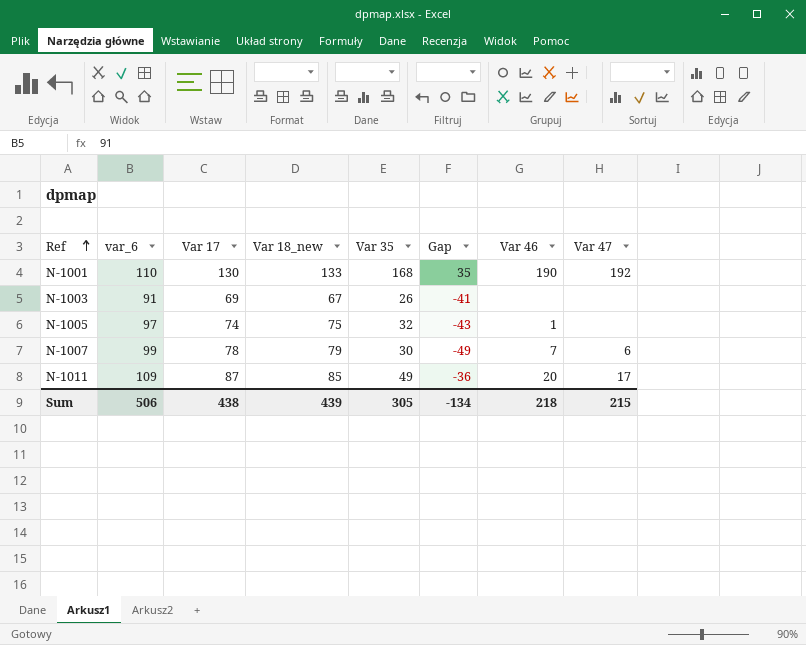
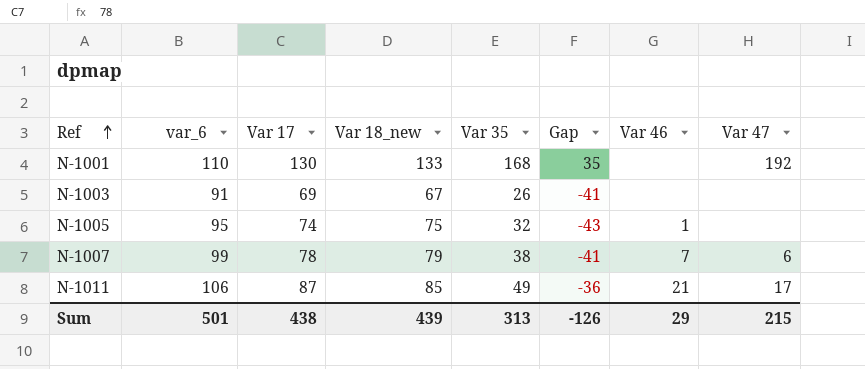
N-1001 | Var 46: 190 -> none
N-1005 | var_6: 97 -> 95
N-1007 | Var 35: 30 -> 38
N-1007 | Gap: -49 -> -41
N-1011 | var_6: 109 -> 106
N-1011 | Var 46: 20 -> 21
Sum | var_6: 506 -> 501
Sum | Var 35: 305 -> 313
Sum | Gap: -134 -> -126
Sum | Var 46: 218 -> 29

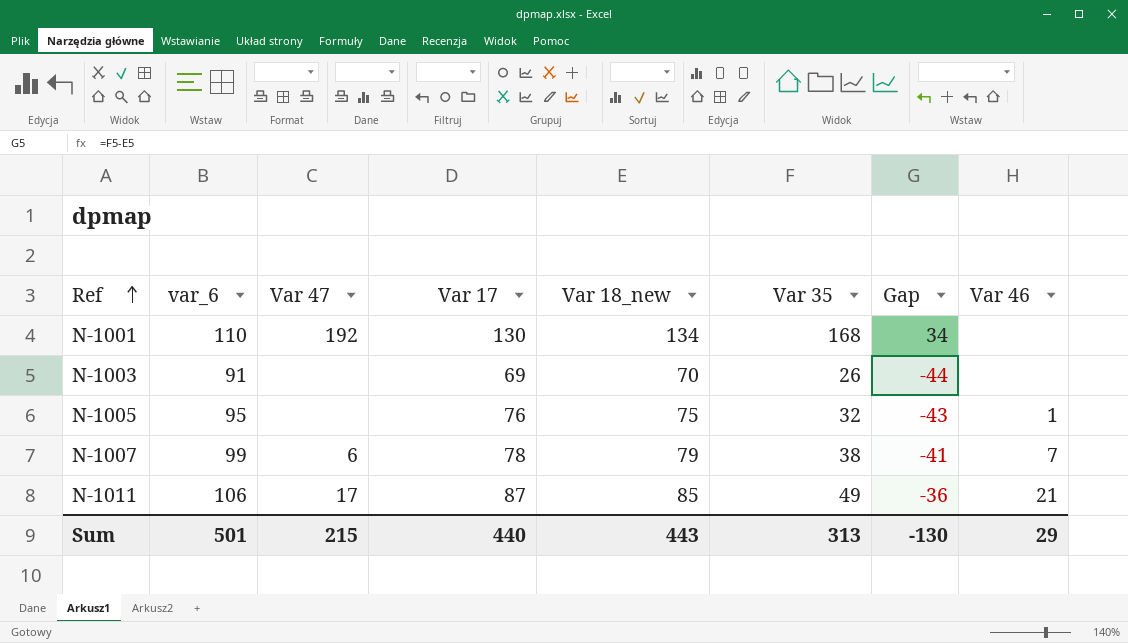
column Var 47 | position: 8 -> 3
N-1001 | Var 18_new: 133 -> 134
N-1001 | Gap: 35 -> 34
N-1003 | Var 18_new: 67 -> 70
N-1003 | Gap: -41 -> -44
N-1005 | Var 17: 74 -> 76
Sum | Var 17: 438 -> 440
Sum | Var 18_new: 439 -> 443
Sum | Gap: -126 -> -130

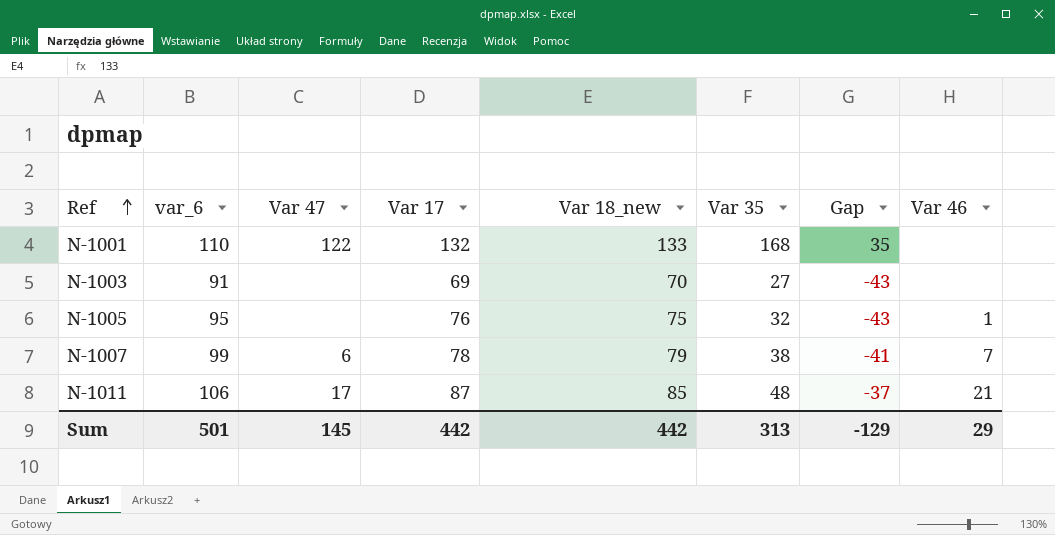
N-1001 | Var 47: 192 -> 122
N-1001 | Var 17: 130 -> 132
N-1001 | Var 18_new: 134 -> 133
N-1001 | Gap: 34 -> 35
N-1003 | Var 35: 26 -> 27
N-1003 | Gap: -44 -> -43
N-1011 | Var 35: 49 -> 48
N-1011 | Gap: -36 -> -37
Sum | Var 47: 215 -> 145
Sum | Var 17: 440 -> 442
Sum | Var 18_new: 443 -> 442
Sum | Gap: -130 -> -129

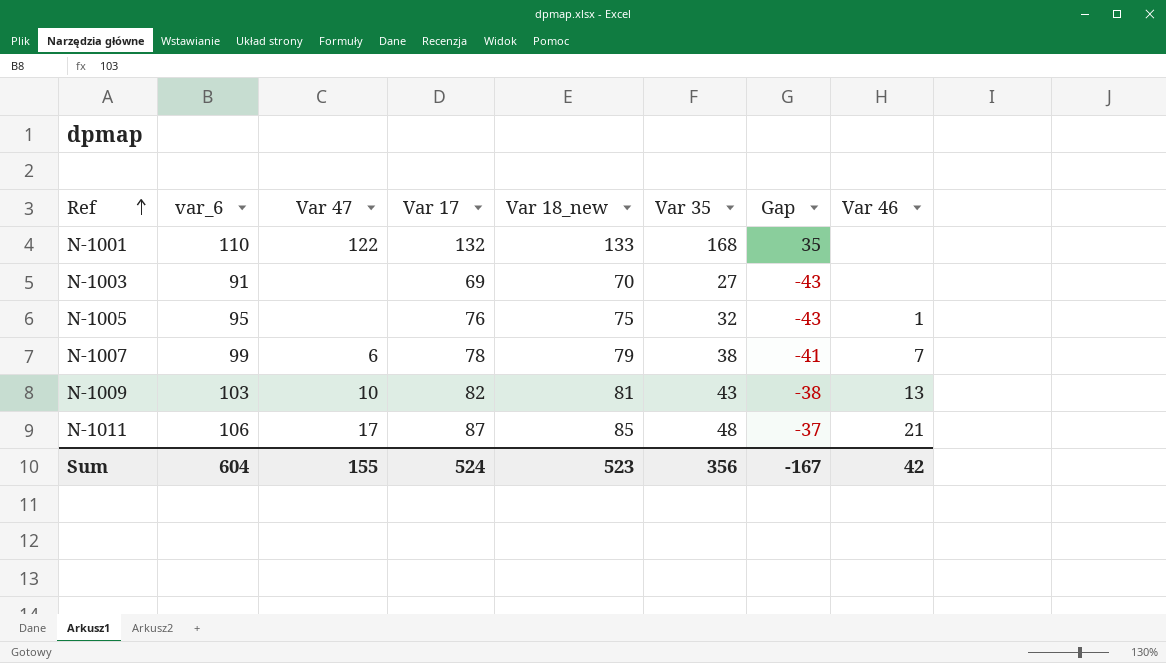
row N-1009: none -> 103 | 10 | 82 | 81 | 43 | -38 | 13
Sum | var_6: 501 -> 604
Sum | Var 47: 145 -> 155
Sum | Var 17: 442 -> 524
Sum | Var 18_new: 442 -> 523
Sum | Var 35: 313 -> 356
Sum | Gap: -129 -> -167
Sum | Var 46: 29 -> 42

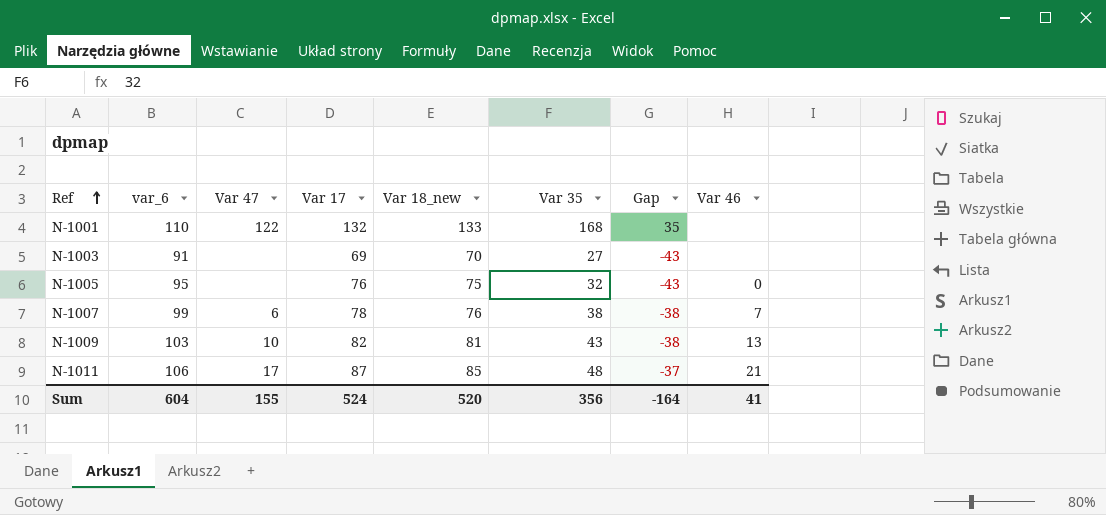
N-1005 | Var 46: 1 -> 0
N-1007 | Var 18_new: 79 -> 76
N-1007 | Gap: -41 -> -38
Sum | Var 18_new: 523 -> 520
Sum | Gap: -167 -> -164
Sum | Var 46: 42 -> 41

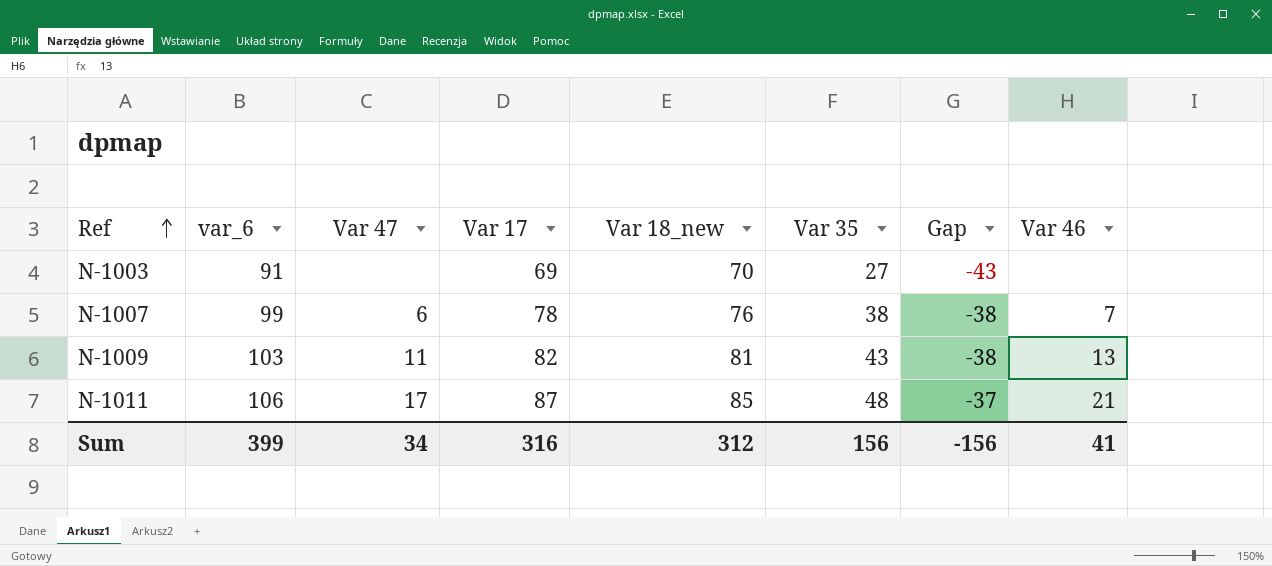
row N-1001: 110 | 122 | 132 | 133 | 168 | 35 | none -> none
row N-1005: 95 | none | 76 | 75 | 32 | -43 | 0 -> none
N-1009 | Var 47: 10 -> 11
Sum | var_6: 604 -> 399
Sum | Var 47: 155 -> 34
Sum | Var 17: 524 -> 316
Sum | Var 18_new: 520 -> 312
Sum | Var 35: 356 -> 156
Sum | Gap: -164 -> -156

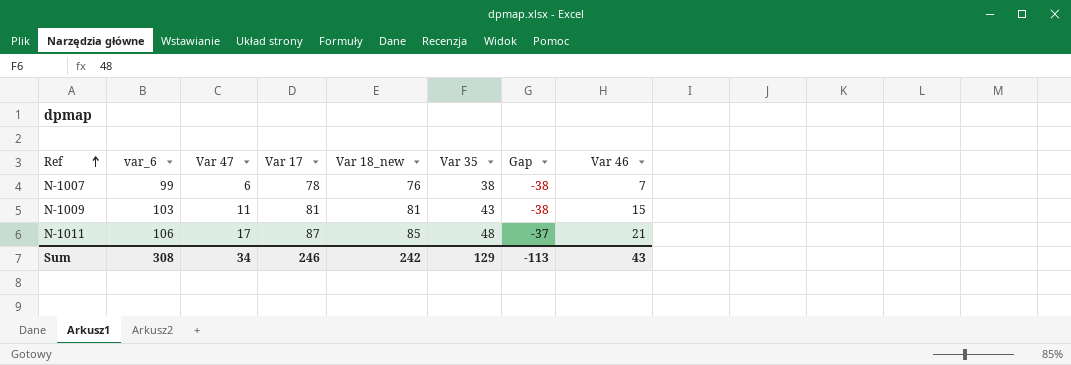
row N-1003: 91 | none | 69 | 70 | 27 | -43 | none -> none
N-1009 | Var 17: 82 -> 81
N-1009 | Var 46: 13 -> 15
Sum | var_6: 399 -> 308
Sum | Var 17: 316 -> 246
Sum | Var 18_new: 312 -> 242
Sum | Var 35: 156 -> 129
Sum | Gap: -156 -> -113
Sum | Var 46: 41 -> 43

